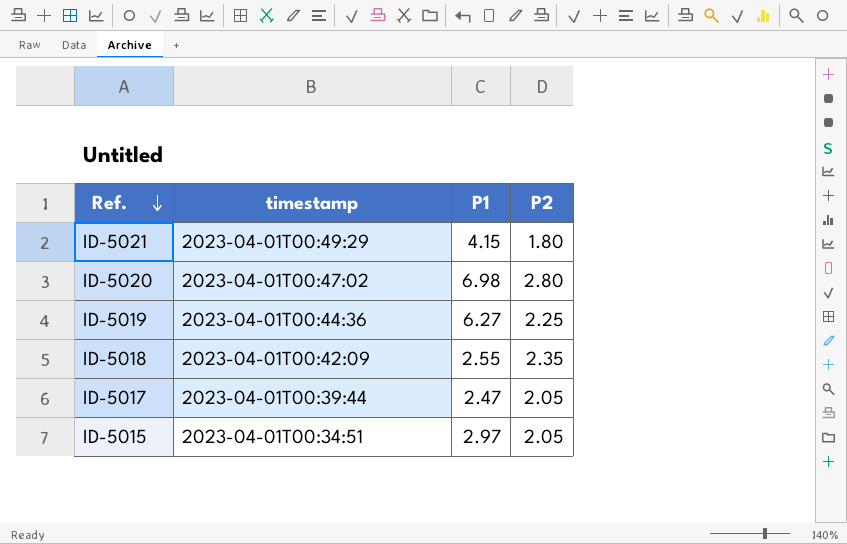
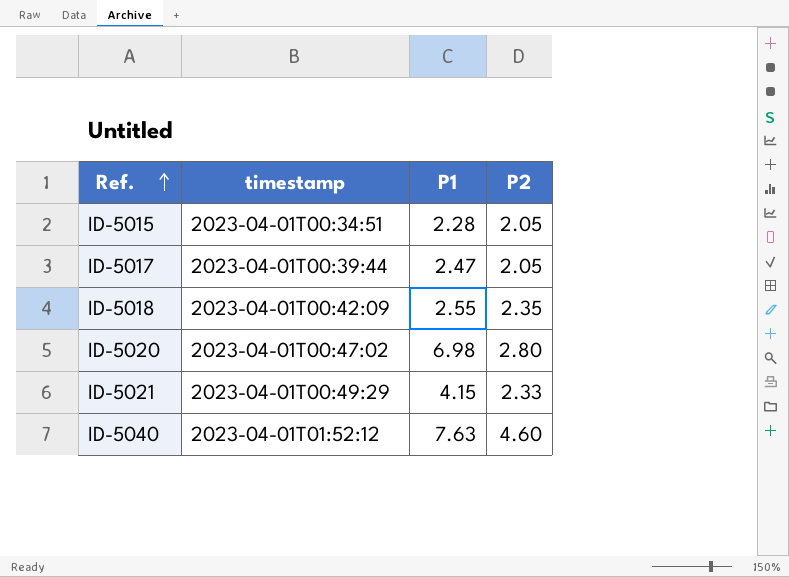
row order: Ref. descending -> Ref. ascending
row ID-5019: 2023-04-01T00:44:36 | 6.27 | 2.25 -> none
ID-5015 | P1: 2.97 -> 2.28
ID-5021 | P2: 1.80 -> 2.33
row ID-5040: none -> 2023-04-01T01:52:12 | 7.63 | 4.60

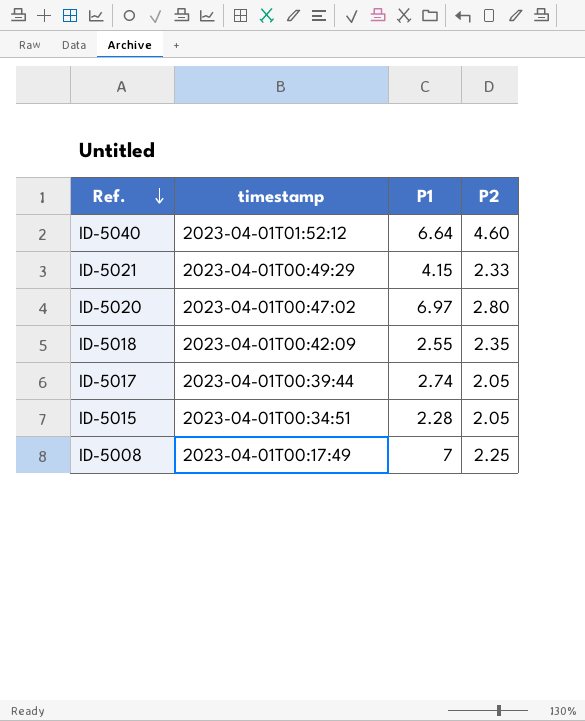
row order: Ref. ascending -> Ref. descending
ID-5040 | P1: 7.63 -> 6.64
ID-5020 | P1: 6.98 -> 6.97
ID-5017 | P1: 2.47 -> 2.74
row ID-5008: none -> 2023-04-01T00:17:49 | 7 | 2.25

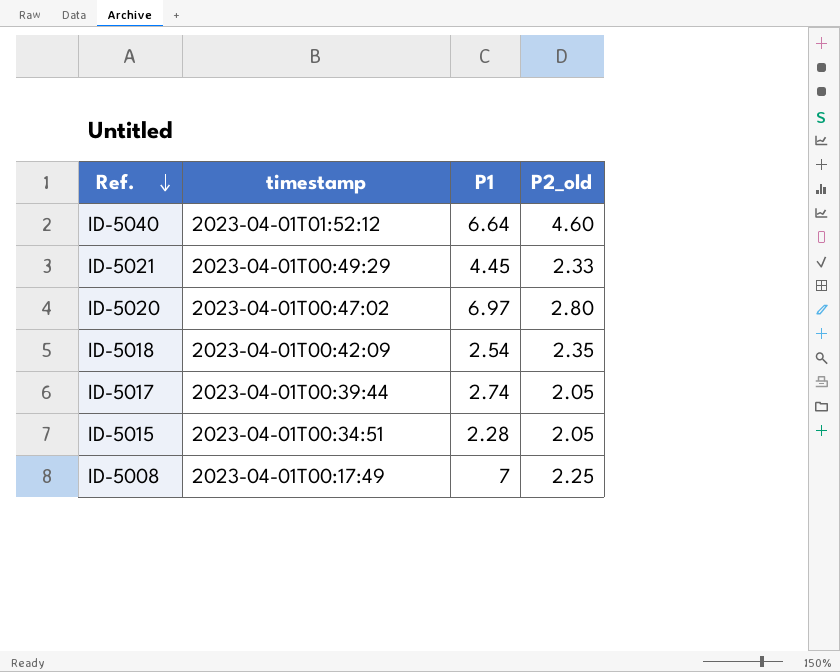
column name: P2 -> P2_old
ID-5021 | P1: 4.15 -> 4.45
ID-5018 | P1: 2.55 -> 2.54

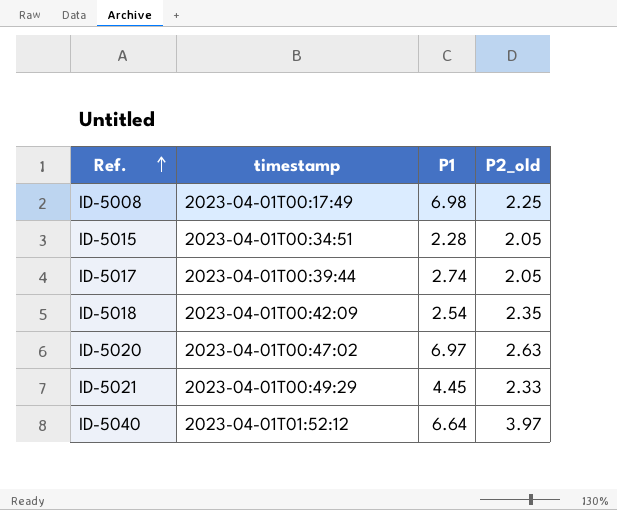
row order: Ref. descending -> Ref. ascending
ID-5008 | P1: 7 -> 6.98
ID-5020 | P2_old: 2.80 -> 2.63
ID-5040 | P2_old: 4.60 -> 3.97

